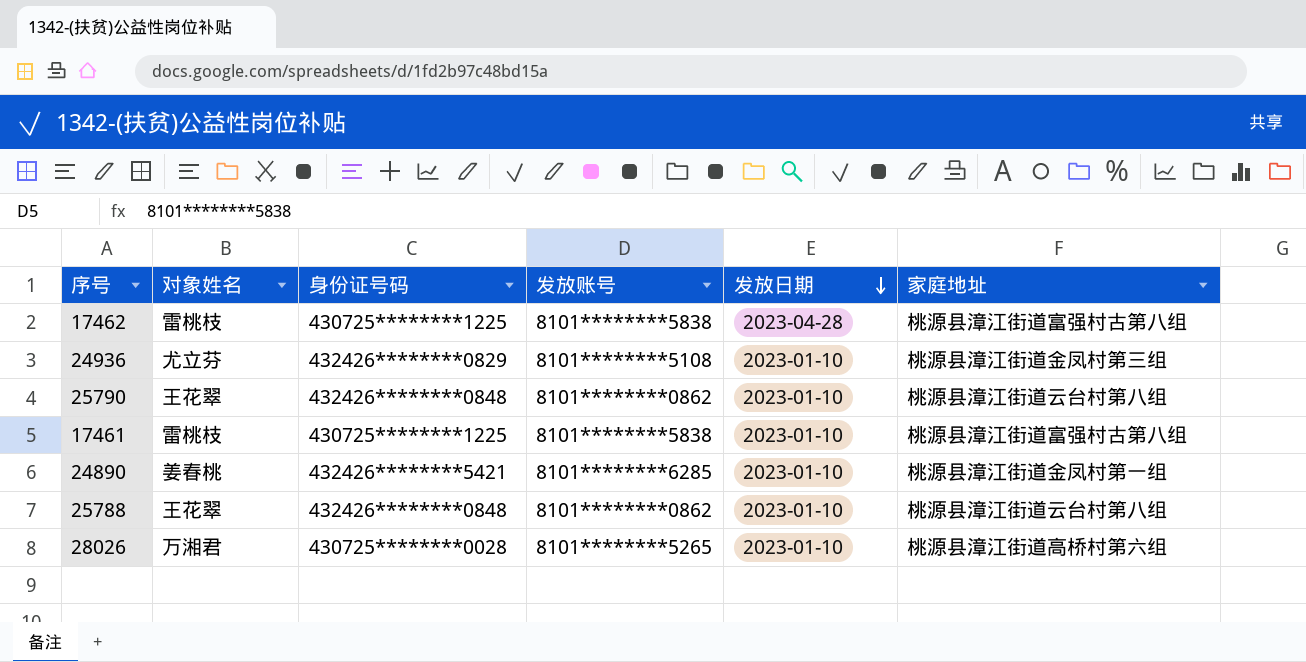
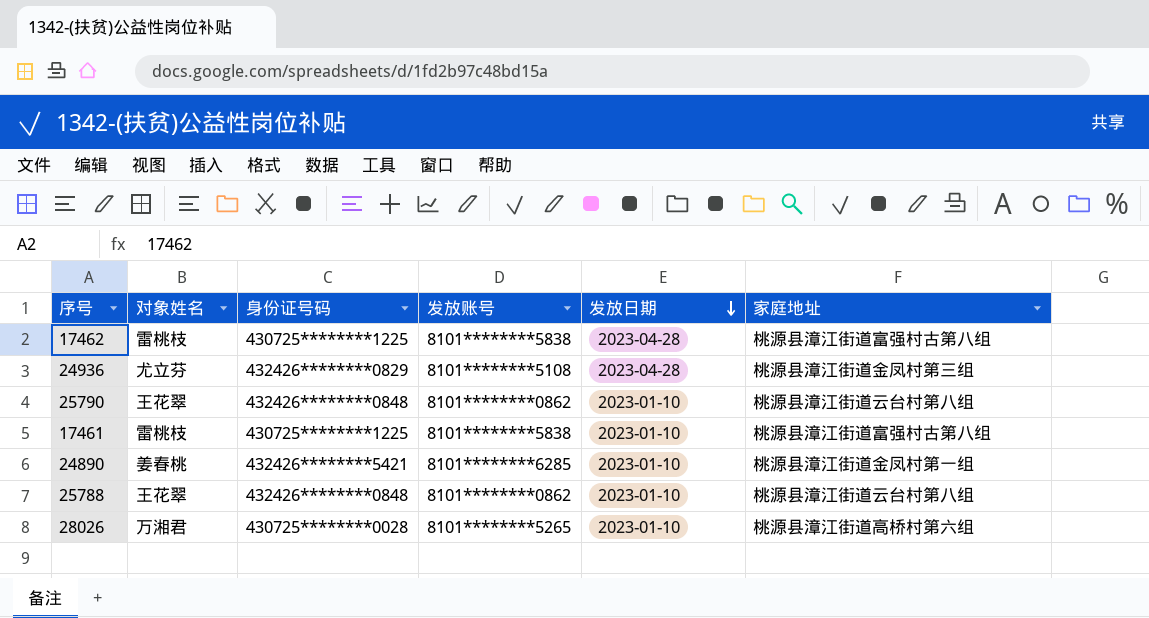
24936 | 发放日期: 2023-01-10 -> 2023-04-28

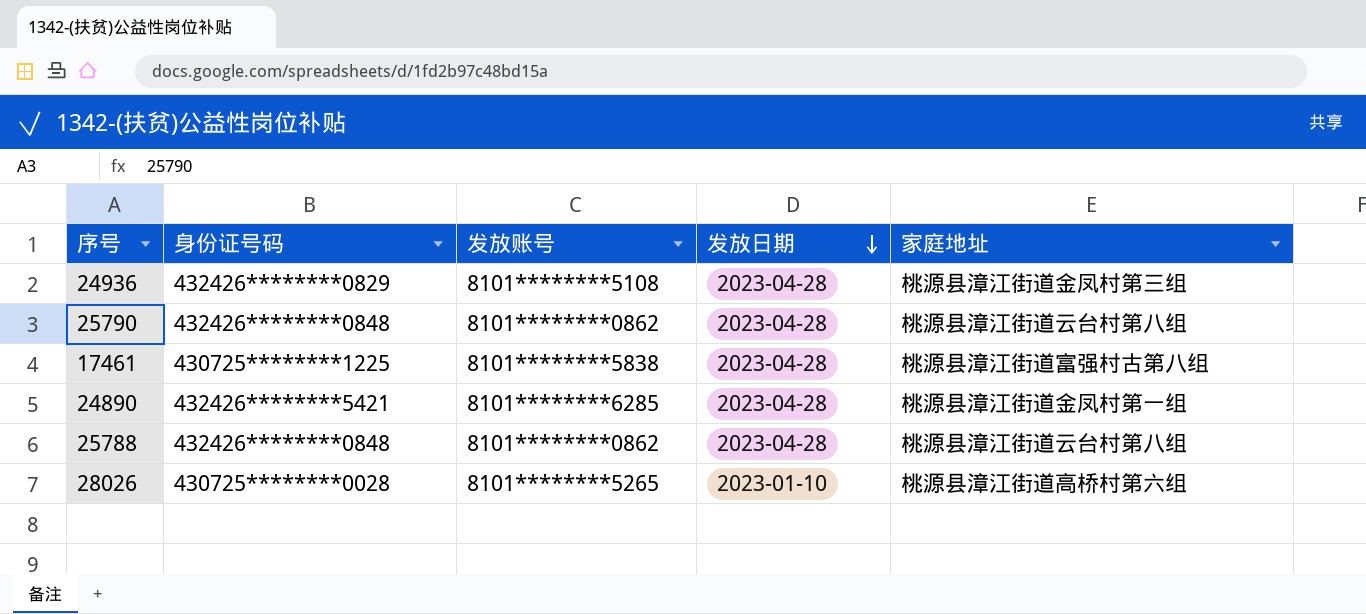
column 对象姓名 | position: 2 -> none
row 17462: 雷桃枝 | 430725********1225 | 8101********5838 | 2023-04-28 | 桃源县漳江街道富强村古第八组 -> none
25790 | 发放日期: 2023-01-10 -> 2023-04-28
17461 | 发放日期: 2023-01-10 -> 2023-04-28
24890 | 发放日期: 2023-01-10 -> 2023-04-28
25788 | 发放日期: 2023-01-10 -> 2023-04-28

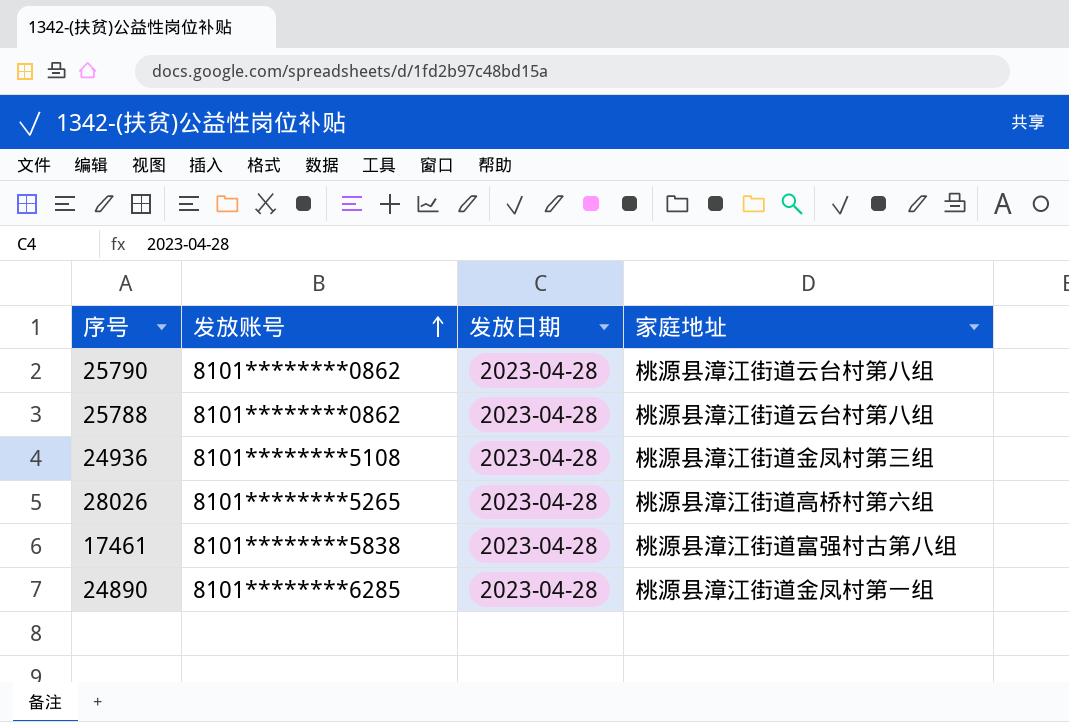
row order: 发放日期 descending -> 发放账号 ascending
column 身份证号码 | position: 2 -> none
28026 | 发放日期: 2023-01-10 -> 2023-04-28

